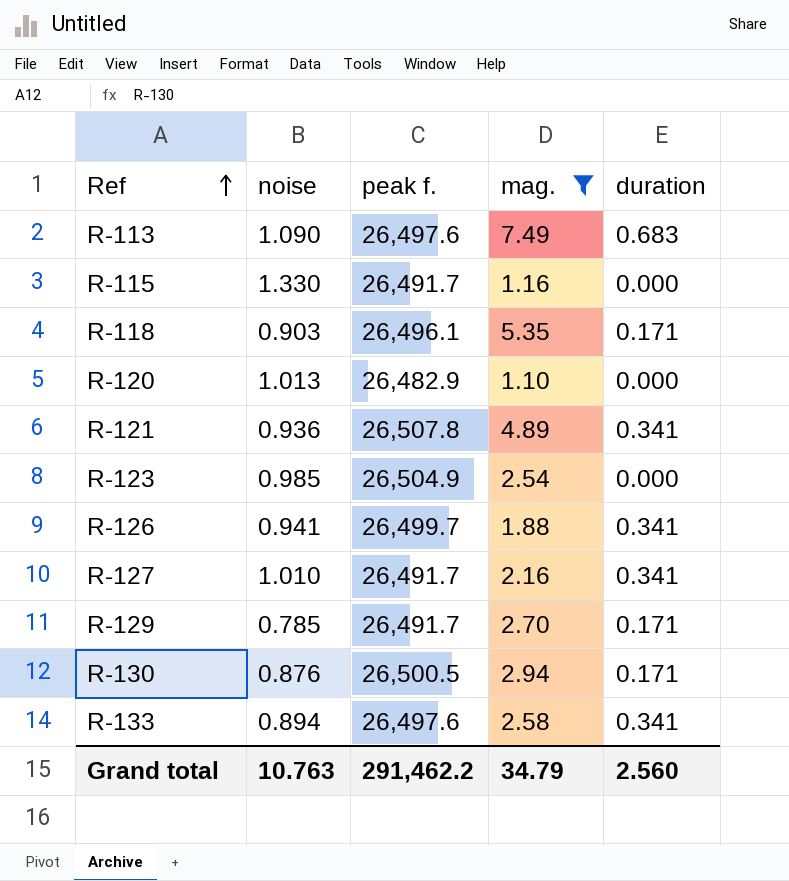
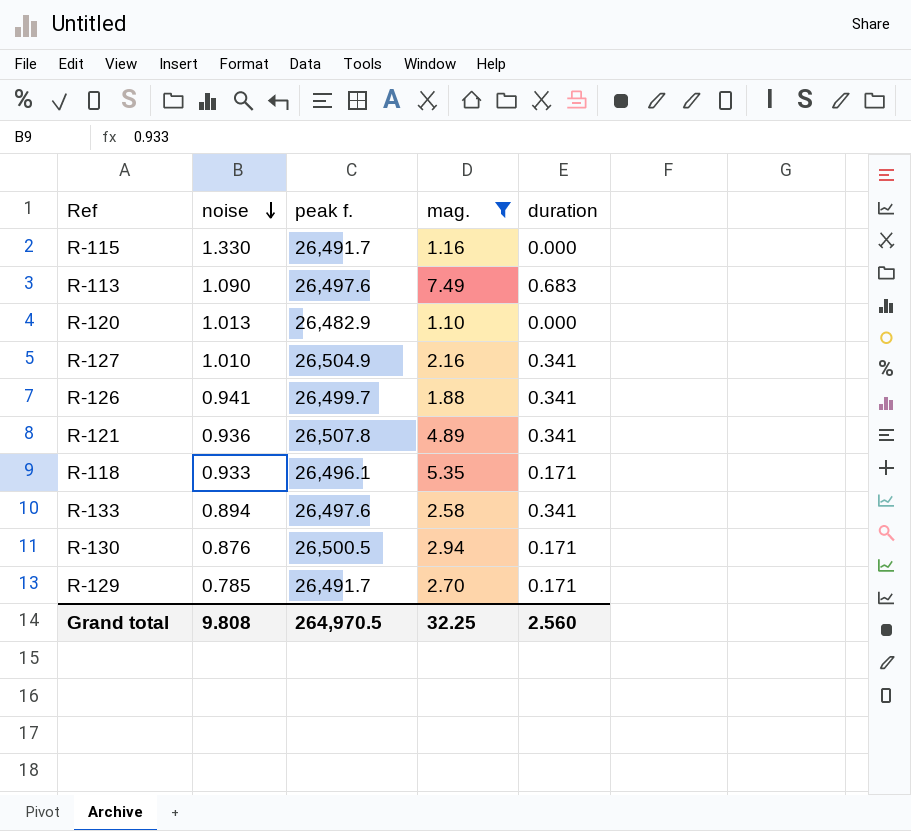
row order: Ref ascending -> noise descending
row R-123: 0.985 | 26,504.9 | 2.54 | 0.000 -> none
R-127 | peak f.: 26,491.7 -> 26,504.9
R-118 | noise: 0.903 -> 0.933
Grand total | noise: 10.763 -> 9.808
Grand total | peak f.: 291,462.2 -> 264,970.5
Grand total | mag.: 34.79 -> 32.25

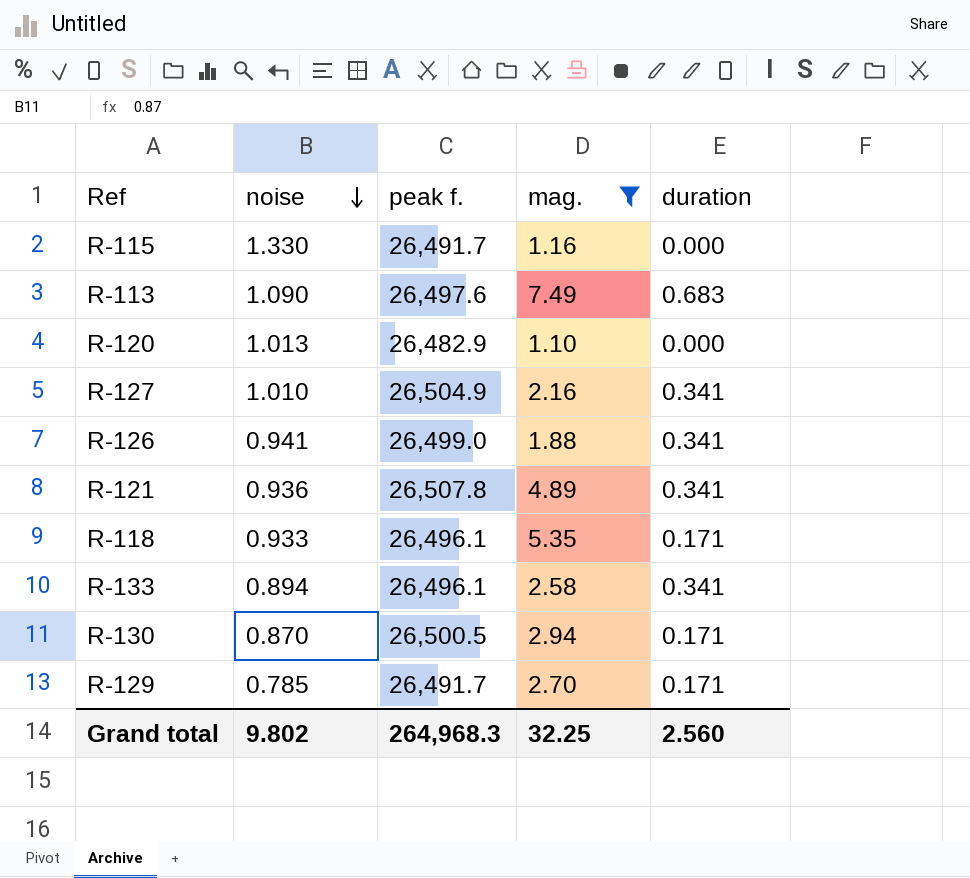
R-126 | peak f.: 26,499.7 -> 26,499.0
R-133 | peak f.: 26,497.6 -> 26,496.1
R-130 | noise: 0.876 -> 0.870
Grand total | noise: 9.808 -> 9.802
Grand total | peak f.: 264,970.5 -> 264,968.3

